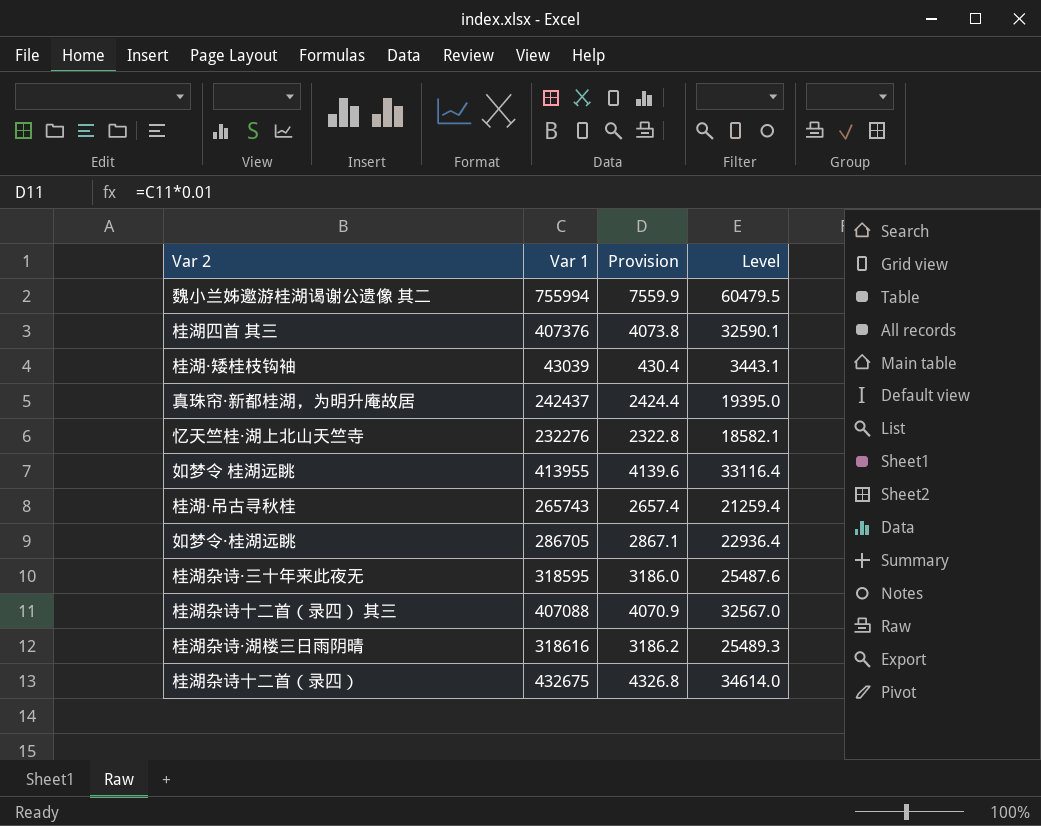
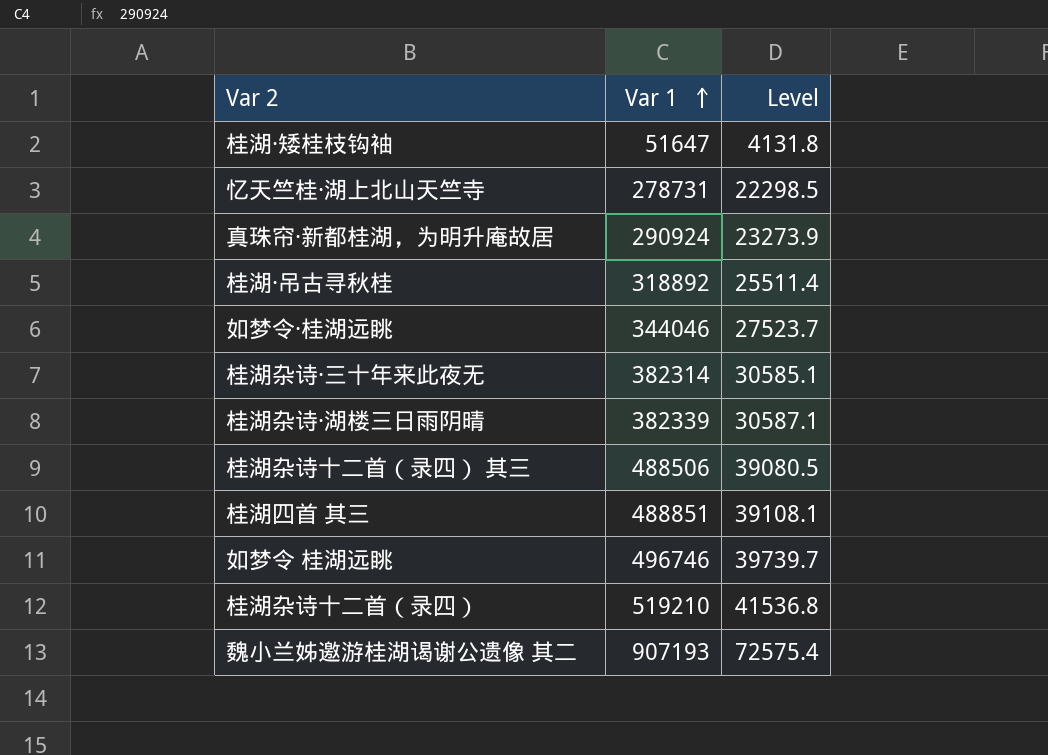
row order: none -> Var 1 ascending
column Provision | formula: [Var 1] * 0.01 -> none
桂湖·矮桂枝钩袖 | Var 1: 43039 -> 51647
桂湖·矮桂枝钩袖 | Level: 3443.1 -> 4131.8
忆天竺桂·湖上北山天竺寺 | Var 1: 232276 -> 278731
忆天竺桂·湖上北山天竺寺 | Level: 18582.1 -> 22298.5
真珠帘·新都桂湖，为明升庵故居 | Var 1: 242437 -> 290924
真珠帘·新都桂湖，为明升庵故居 | Level: 19395.0 -> 23273.9
桂湖·吊古寻秋桂 | Var 1: 265743 -> 318892
桂湖·吊古寻秋桂 | Level: 21259.4 -> 25511.4
如梦令·桂湖远眺 | Var 1: 286705 -> 344046
如梦令·桂湖远眺 | Level: 22936.4 -> 27523.7
桂湖杂诗·三十年来此夜无 | Var 1: 318595 -> 382314
桂湖杂诗·三十年来此夜无 | Level: 25487.6 -> 30585.1
桂湖杂诗·湖楼三日雨阴晴 | Var 1: 318616 -> 382339
桂湖杂诗·湖楼三日雨阴晴 | Level: 25489.3 -> 30587.1
桂湖杂诗十二首（录四） 其三 | Var 1: 407088 -> 488506
桂湖杂诗十二首（录四） 其三 | Level: 32567.0 -> 39080.5
桂湖四首 其三 | Var 1: 407376 -> 488851
桂湖四首 其三 | Level: 32590.1 -> 39108.1
如梦令 桂湖远眺 | Var 1: 413955 -> 496746
如梦令 桂湖远眺 | Level: 33116.4 -> 39739.7
桂湖杂诗十二首（录四） | Var 1: 432675 -> 519210
桂湖杂诗十二首（录四） | Level: 34614.0 -> 41536.8
魏小兰姊邀游桂湖谒谢公遗像 其二 | Var 1: 755994 -> 907193
魏小兰姊邀游桂湖谒谢公遗像 其二 | Level: 60479.5 -> 72575.4

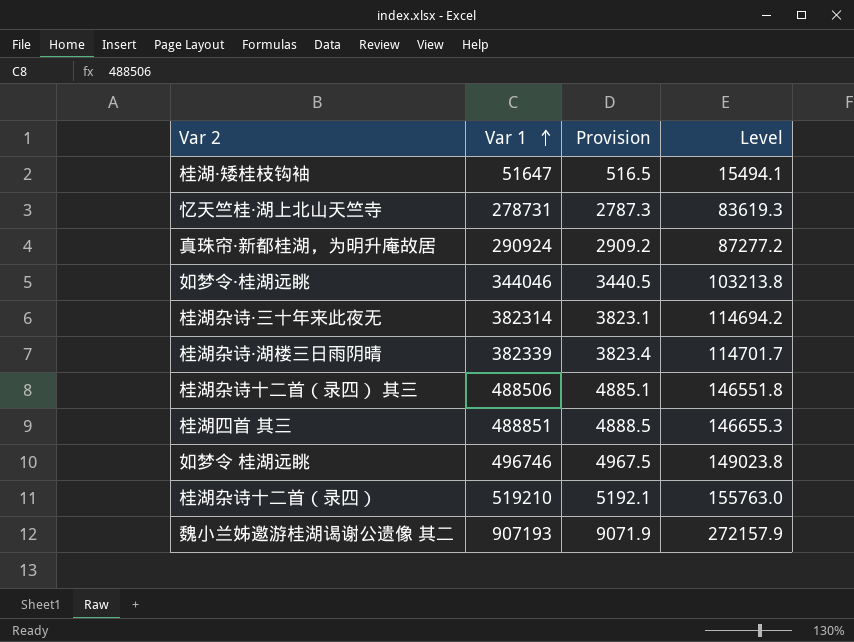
column Provision | formula: none -> [Var 1] * 0.01
column Level | formula: [Var 1] * 0.08 -> [Var 1] * 0.3
row 桂湖·吊古寻秋桂: 318892 | 25511.4 -> none

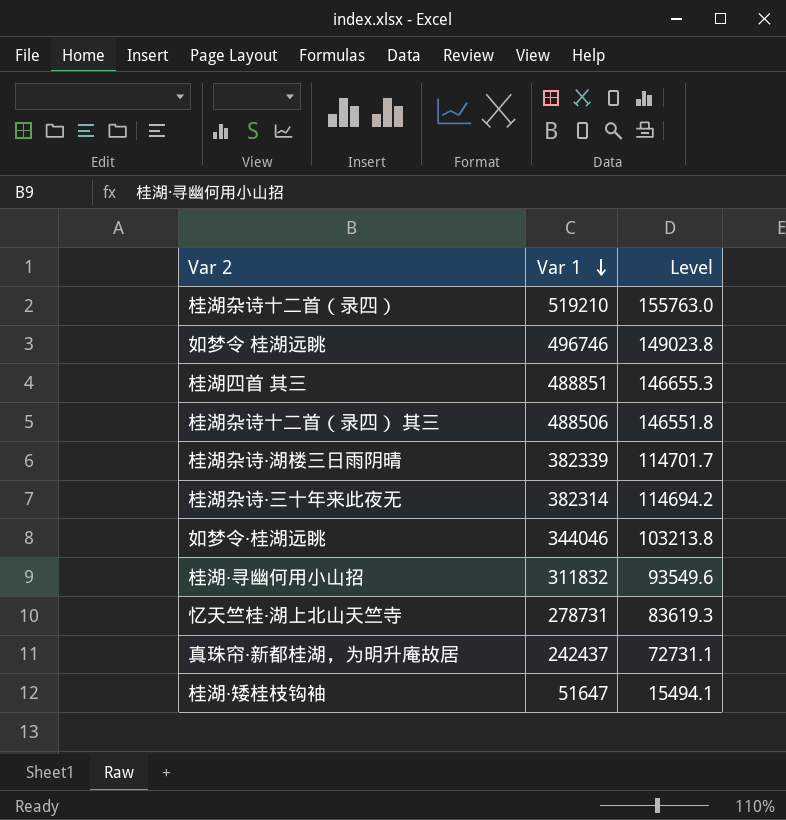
row order: Var 1 ascending -> Var 1 descending
column Provision | formula: [Var 1] * 0.01 -> none
row 魏小兰姊邀游桂湖谒谢公遗像 其二: 907193 | 9071.9 | 272157.9 -> none
row 桂湖·寻幽何用小山招: none -> 311832 | 93549.6
真珠帘·新都桂湖，为明升庵故居 | Var 1: 290924 -> 242437
真珠帘·新都桂湖，为明升庵故居 | Level: 87277.2 -> 72731.1

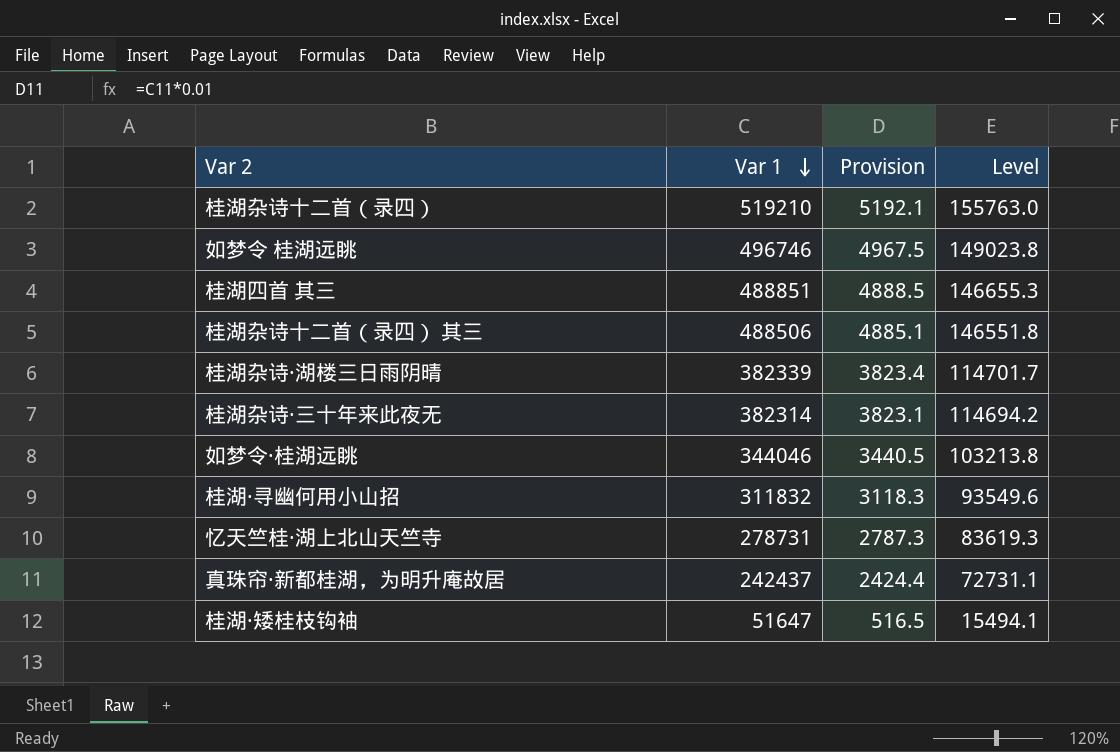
column Provision | formula: none -> [Var 1] * 0.01

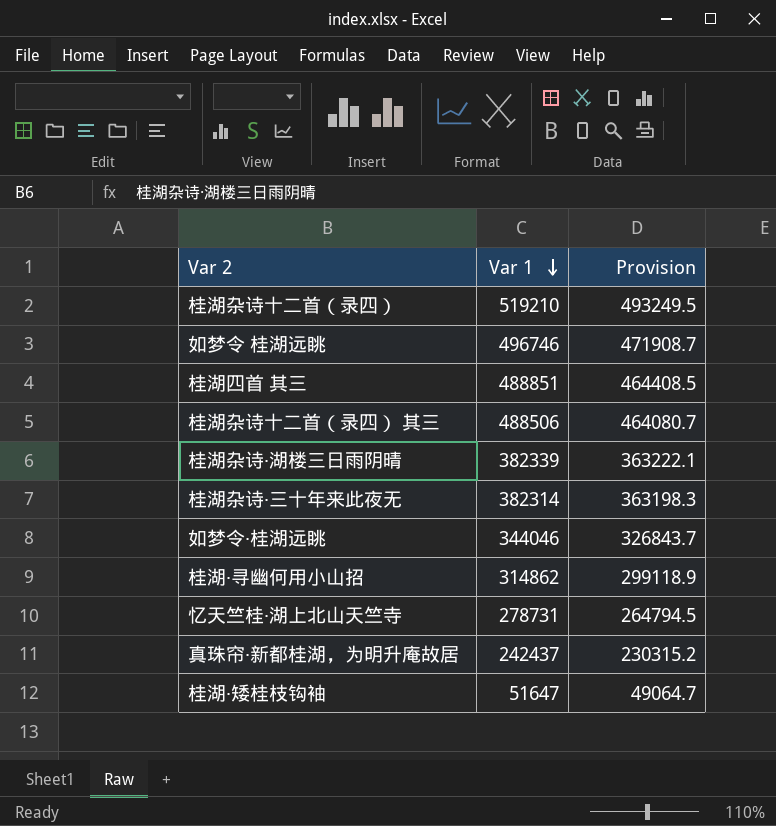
column Level | formula: [Var 1] * 0.3 -> none
column Provision | formula: [Var 1] * 0.01 -> [Var 1] * 0.95
桂湖·寻幽何用小山招 | Var 1: 311832 -> 314862

